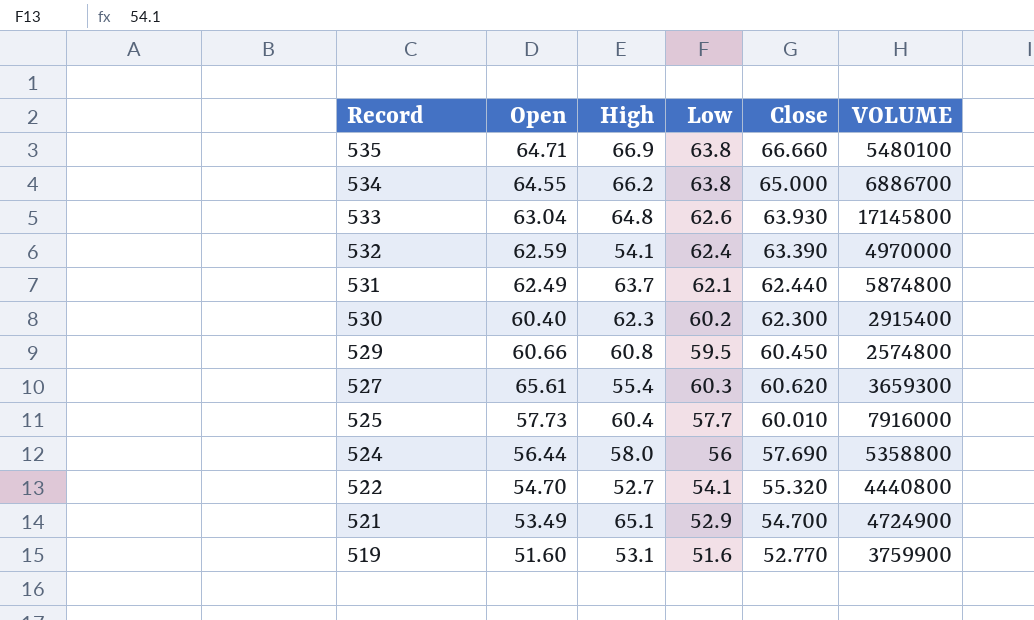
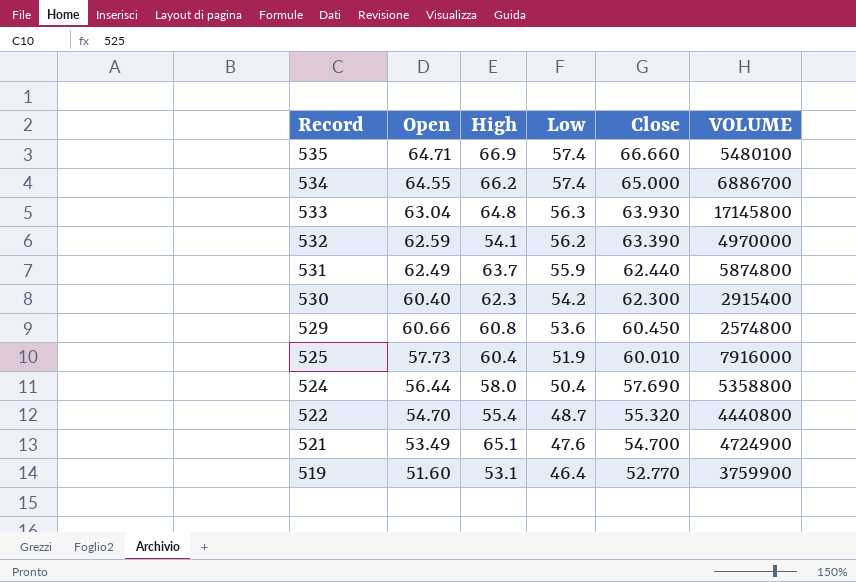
row 527: 65.61 | 55.4 | 60.3 | 60.620 | 3659300 -> none
535 | Low: 63.8 -> 57.4
534 | Low: 63.8 -> 57.4
533 | Low: 62.6 -> 56.3
532 | Low: 62.4 -> 56.2
531 | Low: 62.1 -> 55.9
530 | Low: 60.2 -> 54.2
529 | Low: 59.5 -> 53.6
525 | Low: 57.7 -> 51.9
524 | Low: 56 -> 50.4
522 | High: 52.7 -> 55.4
522 | Low: 54.1 -> 48.7
521 | Low: 52.9 -> 47.6
519 | Low: 51.6 -> 46.4

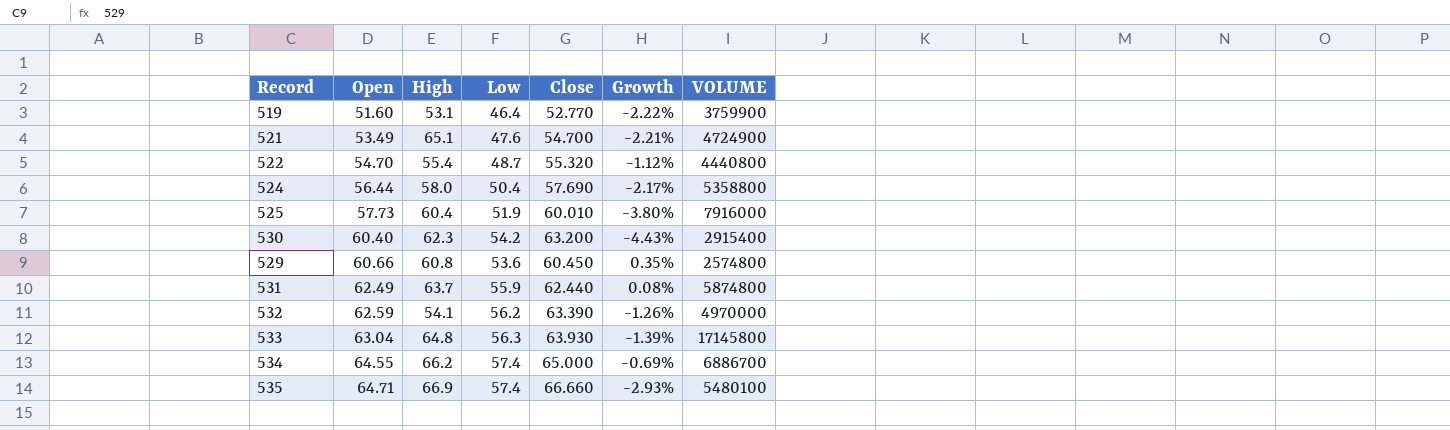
row order: Record descending -> Open ascending
column Growth | formula: none -> ([Open] - [Close]) / [Close]
530 | Close: 62.300 -> 63.200

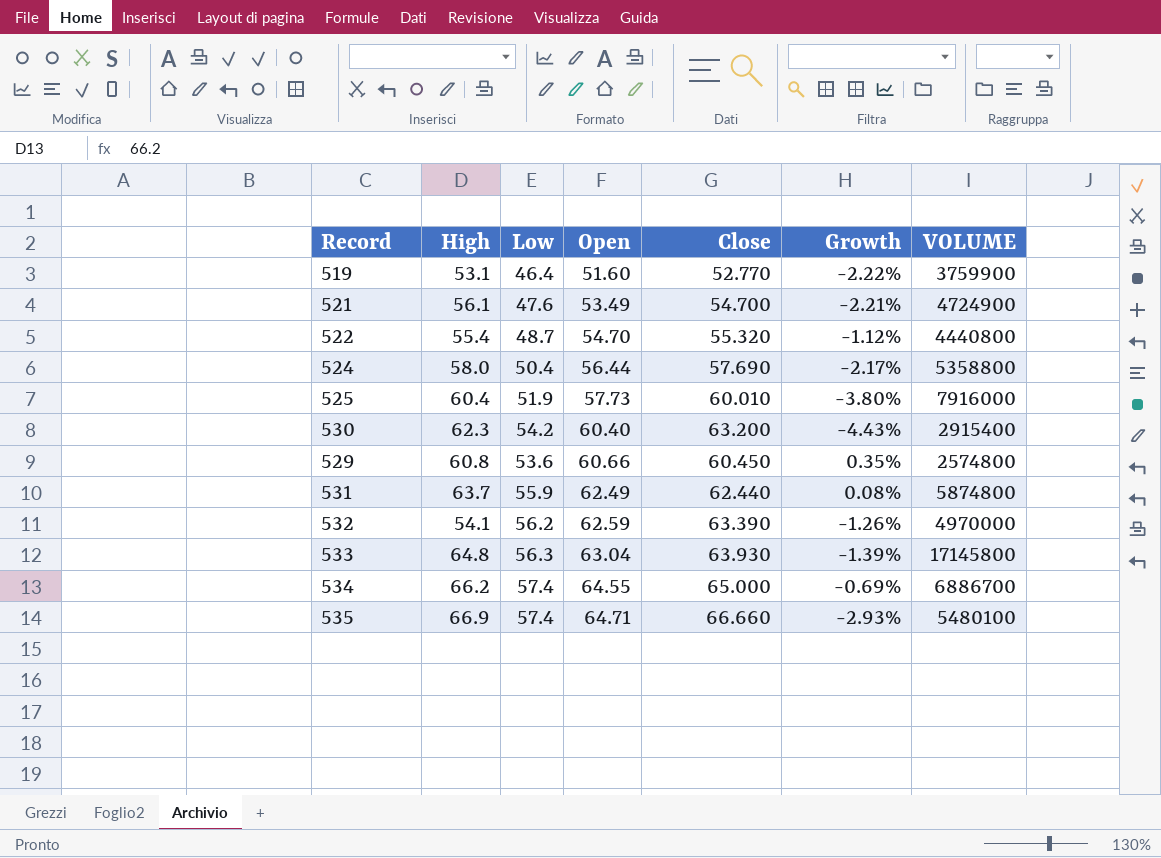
column Open | position: 2 -> 4
521 | High: 65.1 -> 56.1

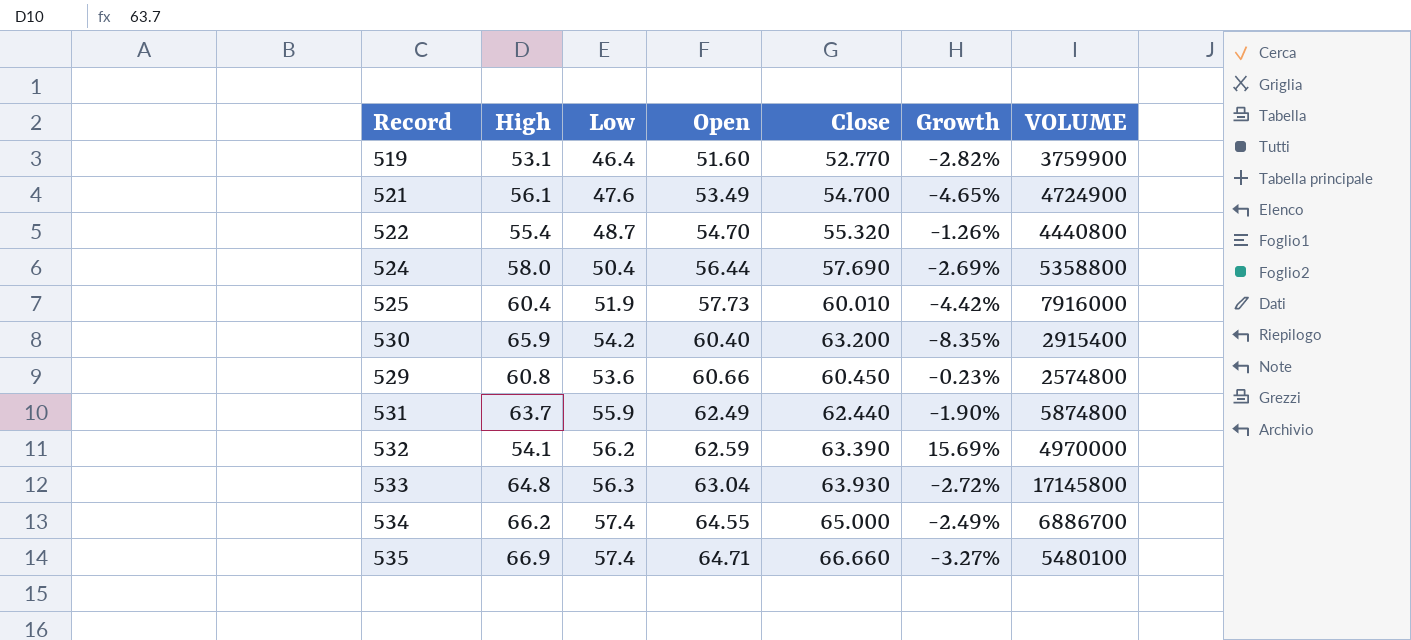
column Growth | formula: ([Open] - [Close]) / [Close] -> ([Open] - [High]) / [High]
530 | High: 62.3 -> 65.9

